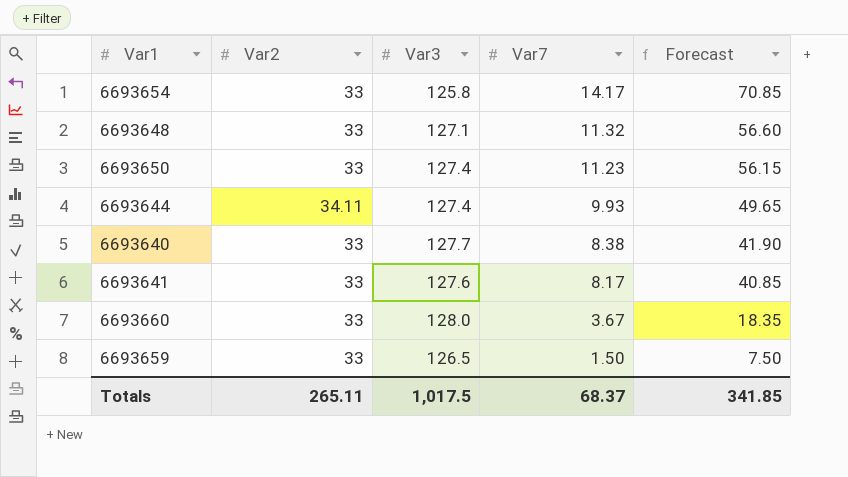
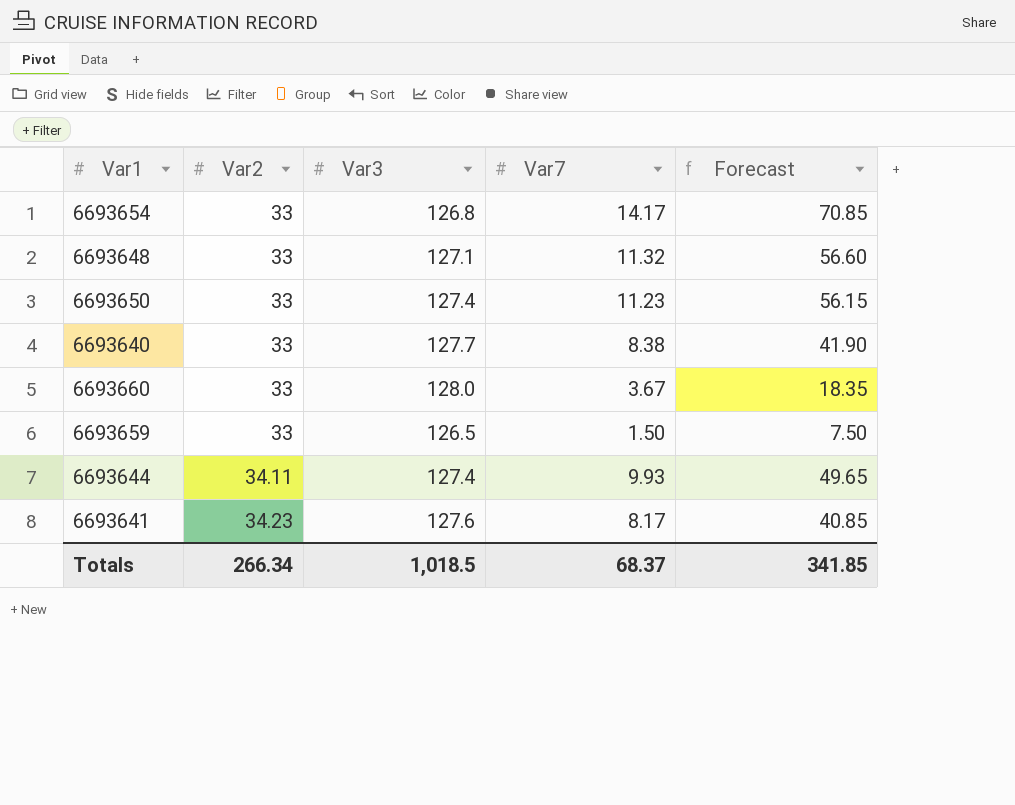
row order: Var7 descending -> Var2 ascending
6693654 | Var3: 125.8 -> 126.8
6693641 | Var2: 33 -> 34.23
Totals | Var2: 265.11 -> 266.34
Totals | Var3: 1,017.5 -> 1,018.5

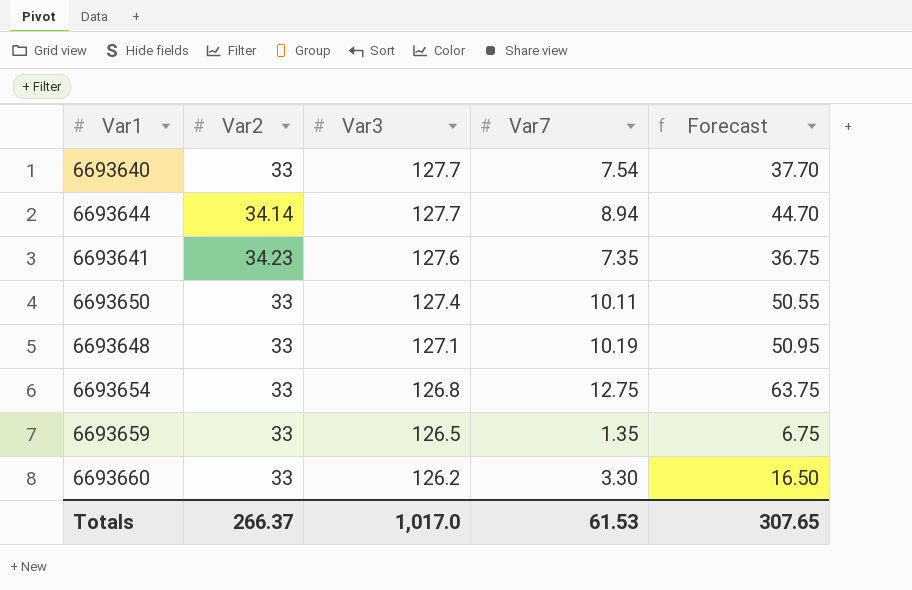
row order: Var2 ascending -> Var3 descending
6693640 | Var7: 8.38 -> 7.54
6693640 | Forecast: 41.90 -> 37.70
6693644 | Var2: 34.11 -> 34.14
6693644 | Var3: 127.4 -> 127.7
6693644 | Var7: 9.93 -> 8.94
6693644 | Forecast: 49.65 -> 44.70
6693641 | Var7: 8.17 -> 7.35
6693641 | Forecast: 40.85 -> 36.75
6693650 | Var7: 11.23 -> 10.11
6693650 | Forecast: 56.15 -> 50.55
6693648 | Var7: 11.32 -> 10.19
6693648 | Forecast: 56.60 -> 50.95
6693654 | Var7: 14.17 -> 12.75
6693654 | Forecast: 70.85 -> 63.75
6693659 | Var7: 1.50 -> 1.35
6693659 | Forecast: 7.50 -> 6.75
6693660 | Var3: 128.0 -> 126.2
6693660 | Var7: 3.67 -> 3.30
6693660 | Forecast: 18.35 -> 16.50
Totals | Var2: 266.34 -> 266.37
Totals | Var3: 1,018.5 -> 1,017.0
Totals | Var7: 68.37 -> 61.53
Totals | Forecast: 341.85 -> 307.65

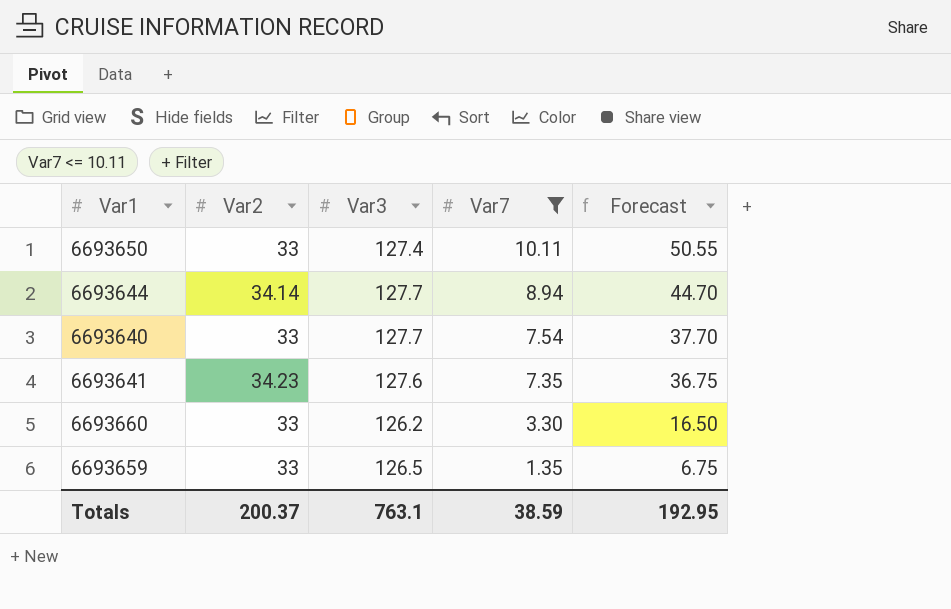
filter: none -> Var7 <= 10.11
row order: Var3 descending -> Var7 descending
Totals | Var2: 266.37 -> 200.37
Totals | Var3: 1,017.0 -> 763.1
Totals | Var7: 61.53 -> 38.59
Totals | Forecast: 307.65 -> 192.95

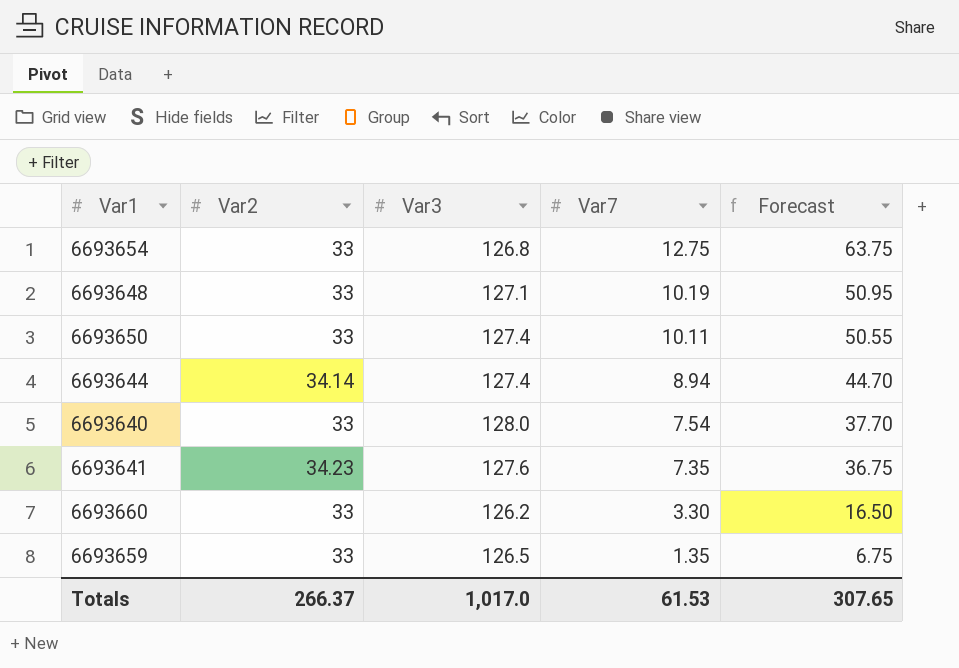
filter: Var7 <= 10.11 -> none
6693644 | Var3: 127.7 -> 127.4
6693640 | Var3: 127.7 -> 128.0
Totals | Var2: 200.37 -> 266.37
Totals | Var3: 763.1 -> 1,017.0
Totals | Var7: 38.59 -> 61.53
Totals | Forecast: 192.95 -> 307.65

